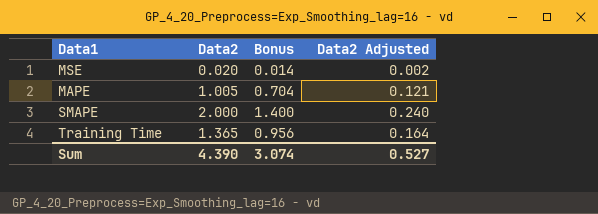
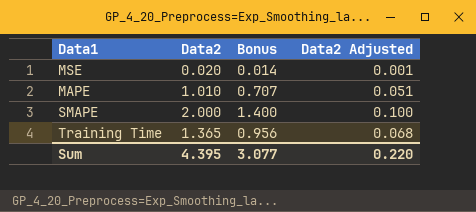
column Data2 Adjusted | formula: [Data2] * 0.12 -> [Data2] * 0.05
MAPE | Data2: 1.005 -> 1.010
MAPE | Bonus: 0.704 -> 0.707
Sum | Data2: 4.390 -> 4.395
Sum | Bonus: 3.074 -> 3.077
Sum | Data2 Adjusted: 0.527 -> 0.220

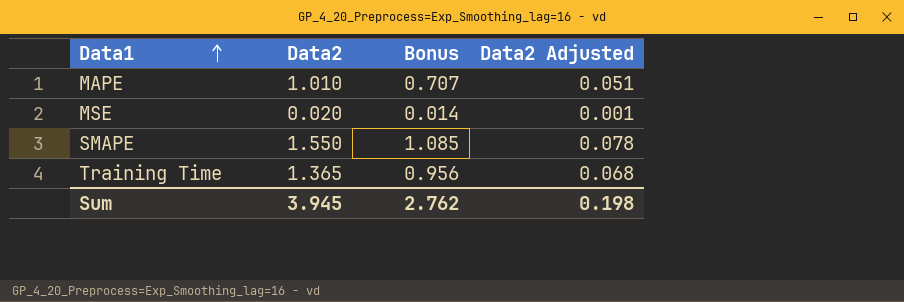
row order: none -> Data1 ascending
SMAPE | Data2: 2.000 -> 1.550
SMAPE | Bonus: 1.400 -> 1.085
SMAPE | Data2 Adjusted: 0.100 -> 0.078
Sum | Data2: 4.395 -> 3.945
Sum | Bonus: 3.077 -> 2.762
Sum | Data2 Adjusted: 0.220 -> 0.198

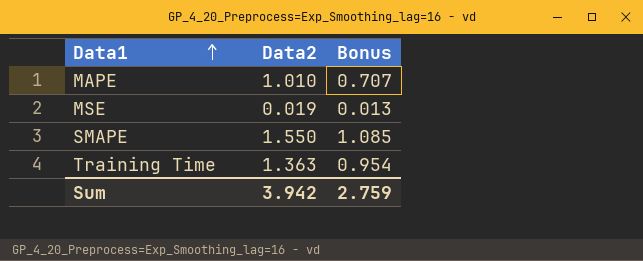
column Data2 Adjusted | formula: [Data2] * 0.05 -> none
MSE | Data2: 0.020 -> 0.019
MSE | Bonus: 0.014 -> 0.013
Training Time | Data2: 1.365 -> 1.363
Training Time | Bonus: 0.956 -> 0.954
Sum | Data2: 3.945 -> 3.942
Sum | Bonus: 2.762 -> 2.759

